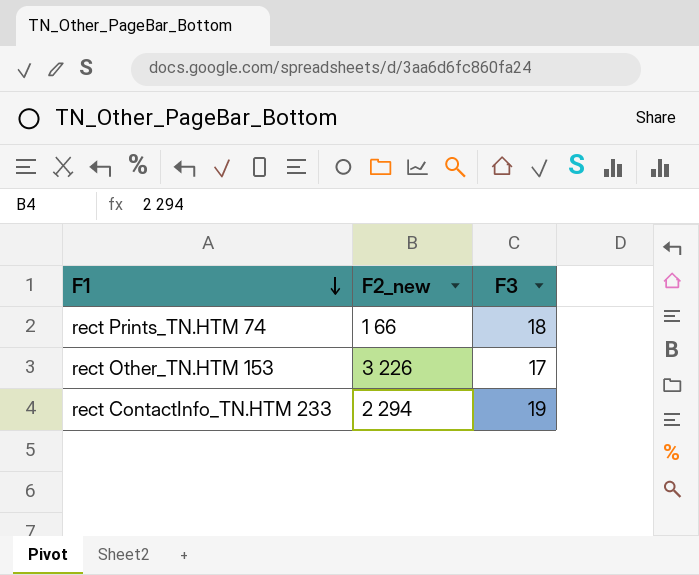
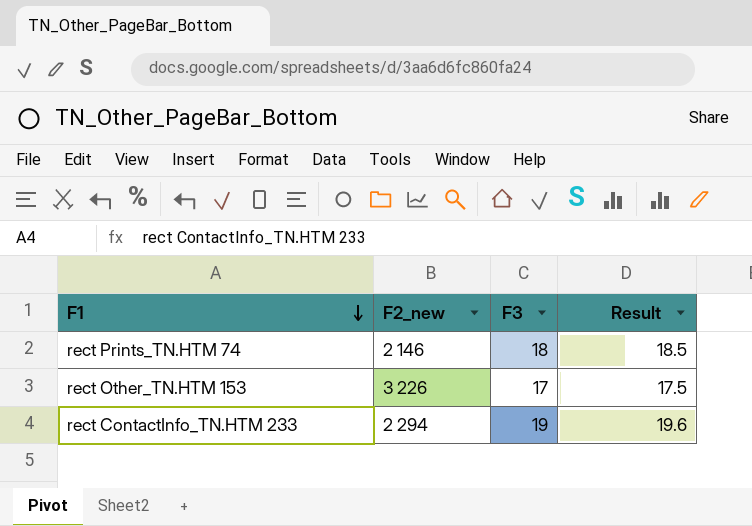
column Result | formula: none -> [F3] * 1.03
rect Prints_TN.HTM 74 | F2_new: 1 66 -> 2 146

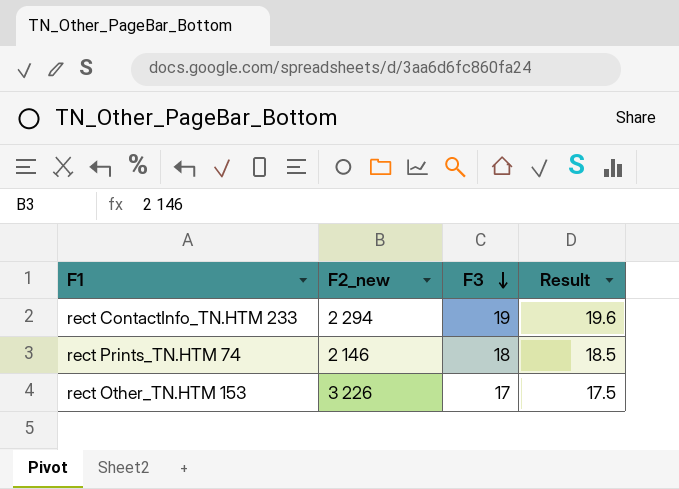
row order: F1 descending -> F3 descending

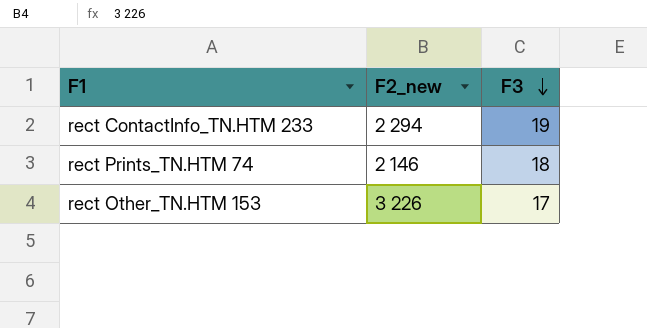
column Result | formula: [F3] * 1.03 -> none

